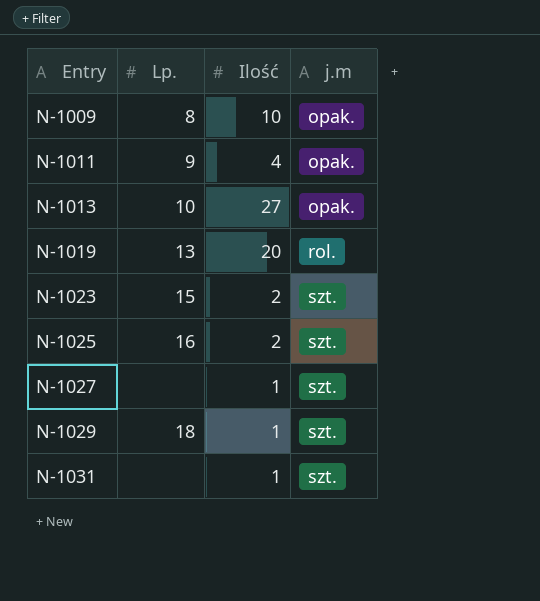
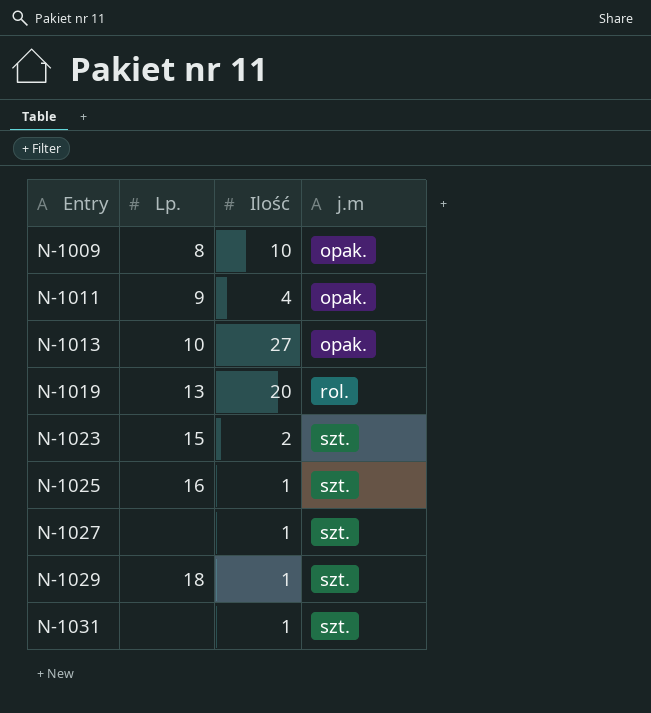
N-1025 | Ilość: 2 -> 1

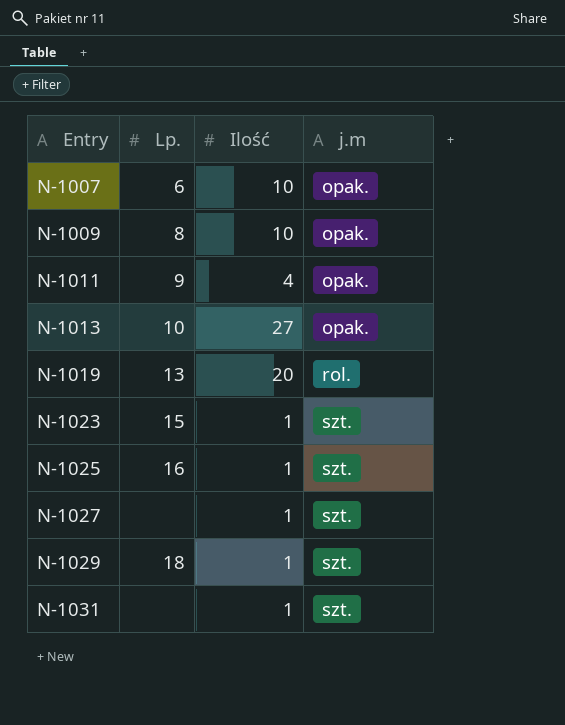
row N-1007: none -> 6 | 10 | opak.
N-1023 | Ilość: 2 -> 1

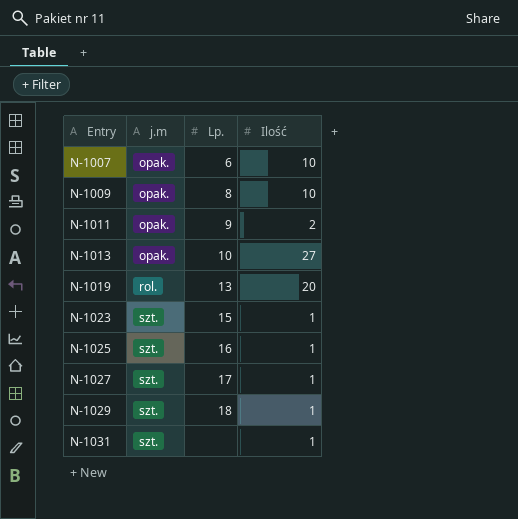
column j.m | position: 4 -> 2
N-1011 | Ilość: 4 -> 2
N-1027 | Lp.: none -> 17

